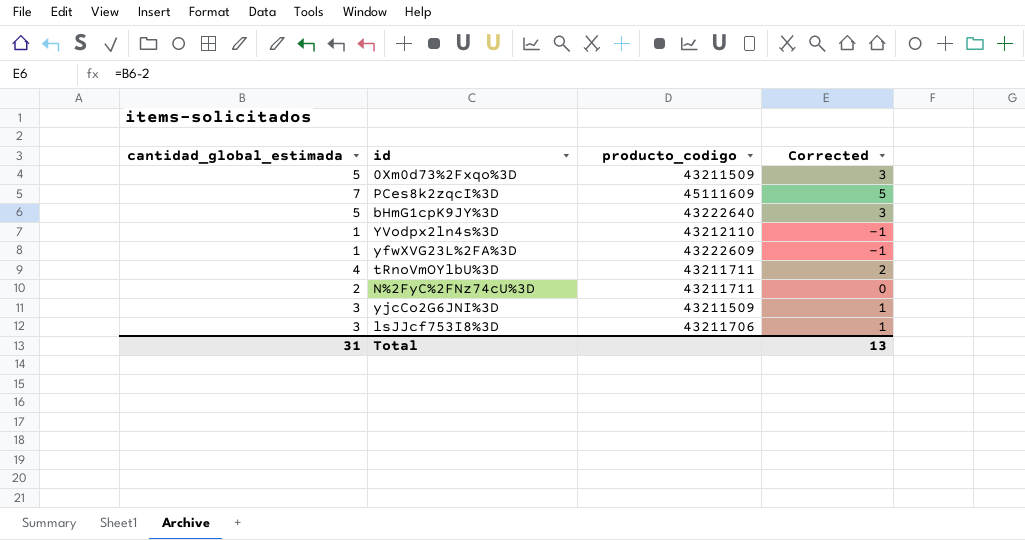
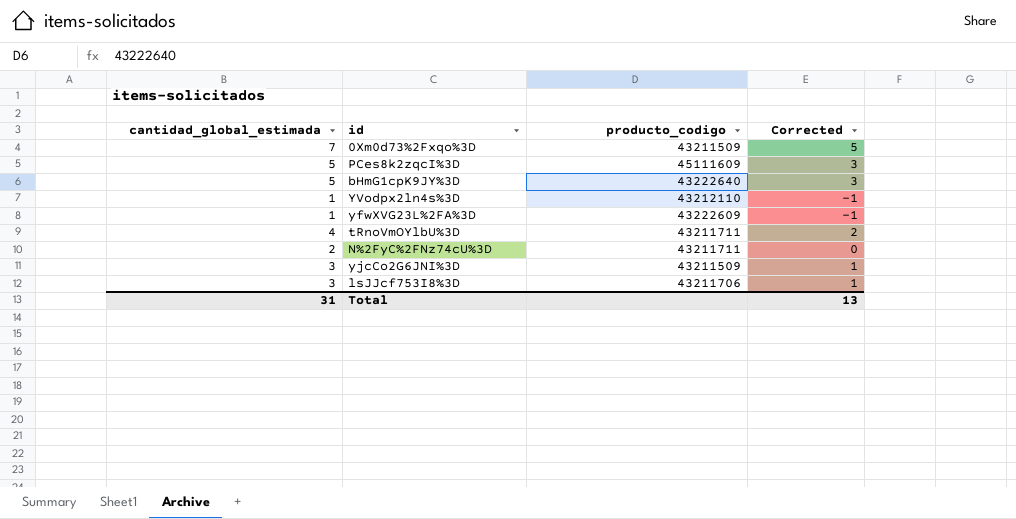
0Xm0d73%2Fxqo%3D | cantidad_global_estimada: 5 -> 7
0Xm0d73%2Fxqo%3D | Corrected: 3 -> 5
PCes8k2zqcI%3D | cantidad_global_estimada: 7 -> 5
PCes8k2zqcI%3D | Corrected: 5 -> 3

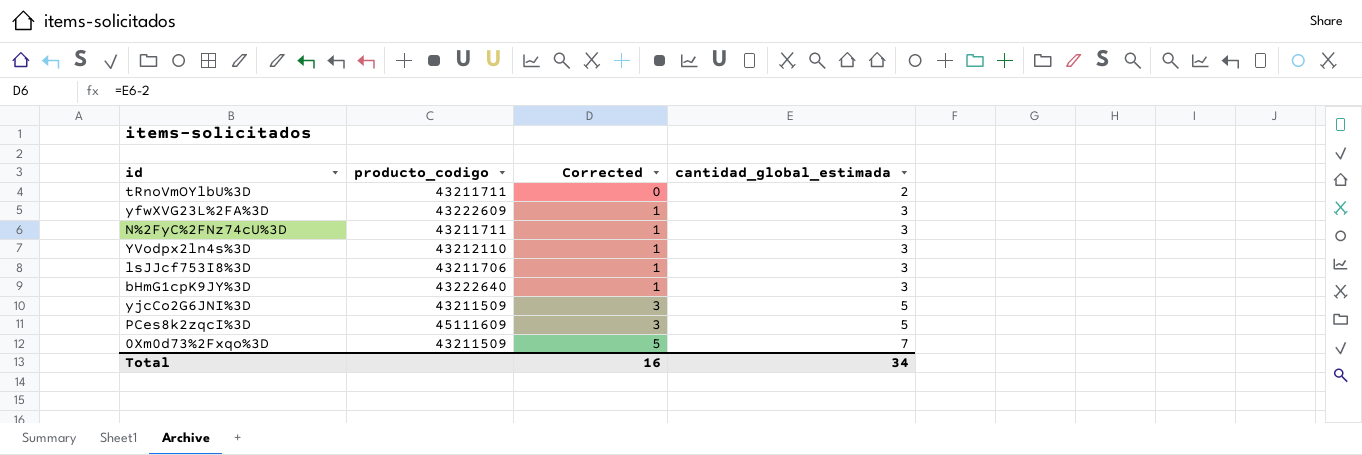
row order: none -> Corrected ascending
column cantidad_global_estimada | position: 1 -> 4
tRnoVmOYlbU%3D | Corrected: 2 -> 0
tRnoVmOYlbU%3D | cantidad_global_estimada: 4 -> 2
yfwXVG23L%2FA%3D | Corrected: -1 -> 1
yfwXVG23L%2FA%3D | cantidad_global_estimada: 1 -> 3
N%2FyC%2FNz74cU%3D | Corrected: 0 -> 1
N%2FyC%2FNz74cU%3D | cantidad_global_estimada: 2 -> 3
YVodpx2ln4s%3D | Corrected: -1 -> 1
YVodpx2ln4s%3D | cantidad_global_estimada: 1 -> 3
bHmG1cpK9JY%3D | Corrected: 3 -> 1
bHmG1cpK9JY%3D | cantidad_global_estimada: 5 -> 3
yjcCo2G6JNI%3D | Corrected: 1 -> 3
yjcCo2G6JNI%3D | cantidad_global_estimada: 3 -> 5
Total | Corrected: 13 -> 16
Total | cantidad_global_estimada: 31 -> 34

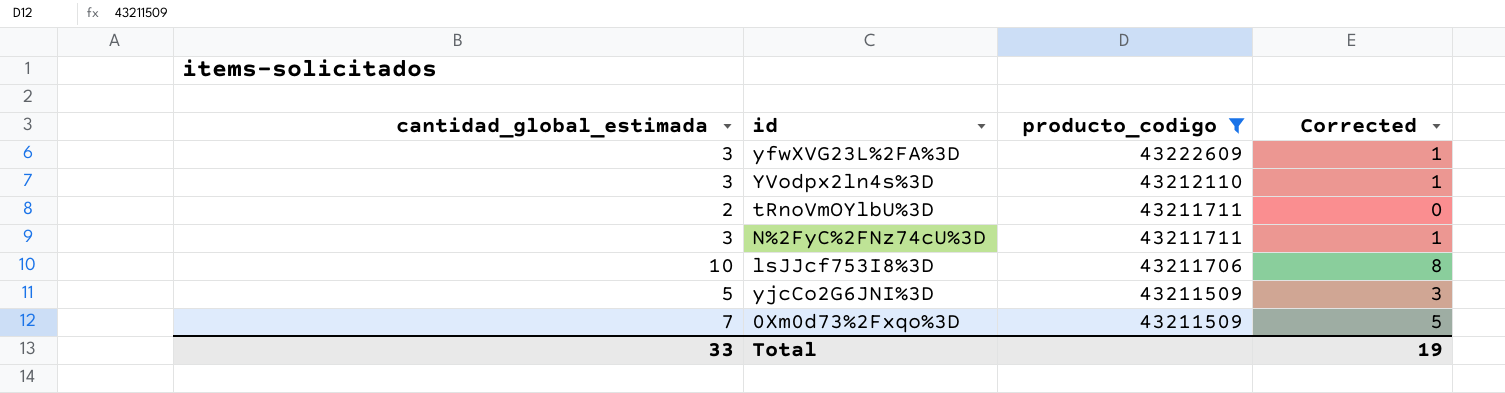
filter: none -> producto_codigo <= 43222609
row order: Corrected ascending -> producto_codigo descending
column cantidad_global_estimada | position: 4 -> 1
lsJJcf753I8%3D | cantidad_global_estimada: 3 -> 10
lsJJcf753I8%3D | Corrected: 1 -> 8
Total | cantidad_global_estimada: 34 -> 33
Total | Corrected: 16 -> 19

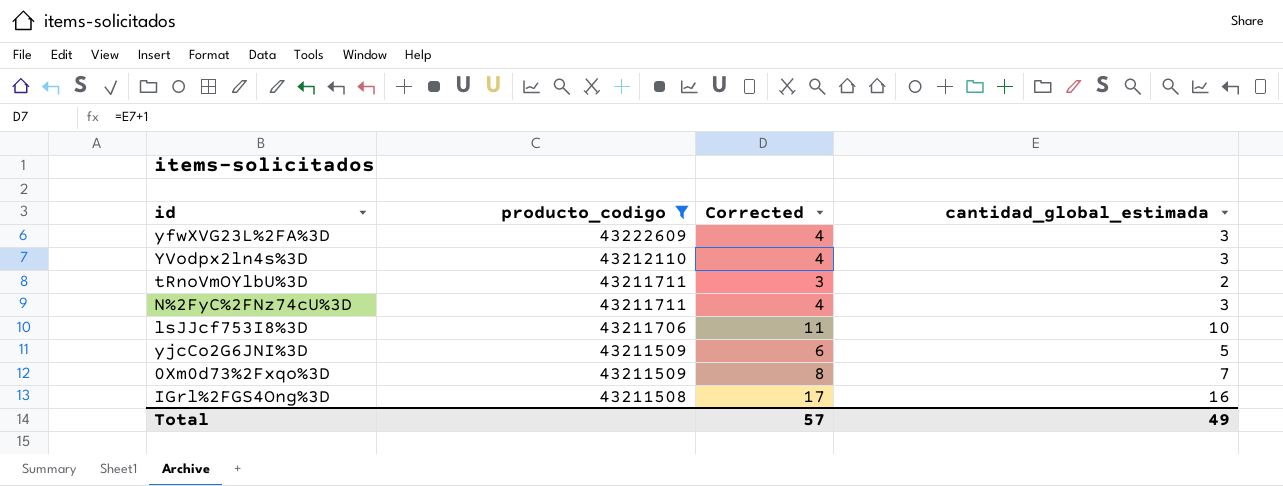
column Corrected | formula: [cantidad_global_estimada] - 2 -> [cantidad_global_estimada] + 1
column cantidad_global_estimada | position: 1 -> 4
row IGrl%2FGS4Ong%3D: none -> 43211508 | 17 | 16
Total | Corrected: 19 -> 57
Total | cantidad_global_estimada: 33 -> 49

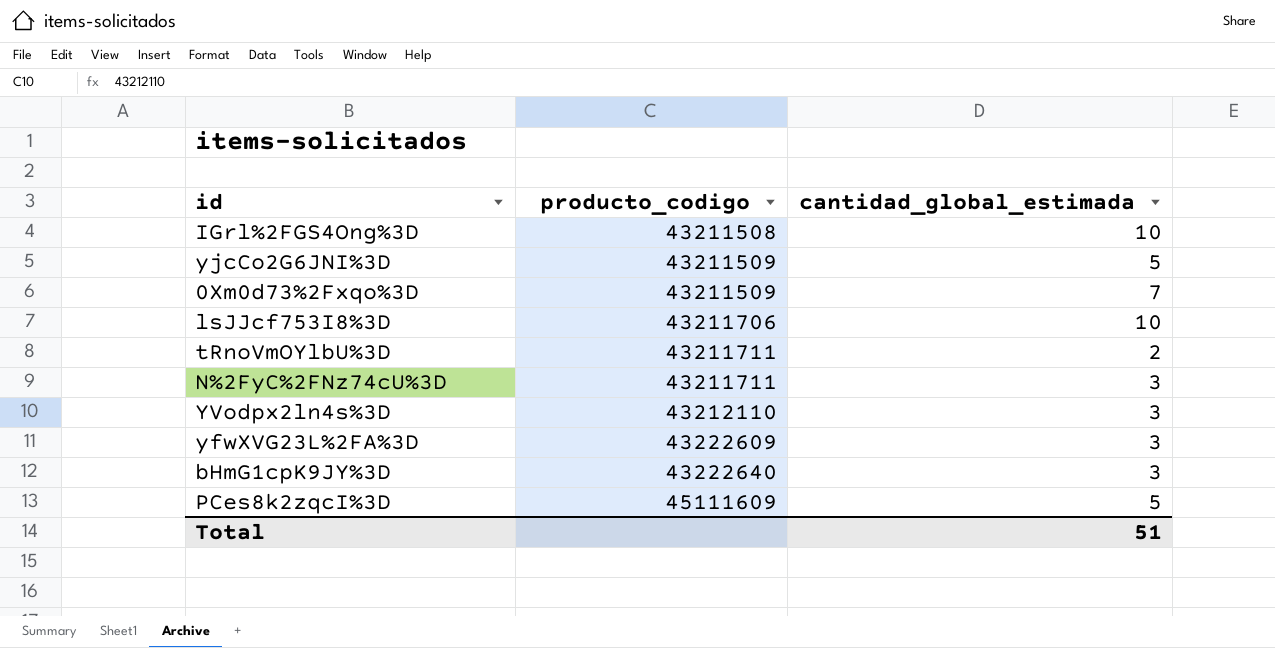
filter: producto_codigo <= 43222609 -> none
row order: producto_codigo descending -> producto_codigo ascending
column Corrected | formula: [cantidad_global_estimada] + 1 -> none
IGrl%2FGS4Ong%3D | cantidad_global_estimada: 16 -> 10
Total | cantidad_global_estimada: 49 -> 51

